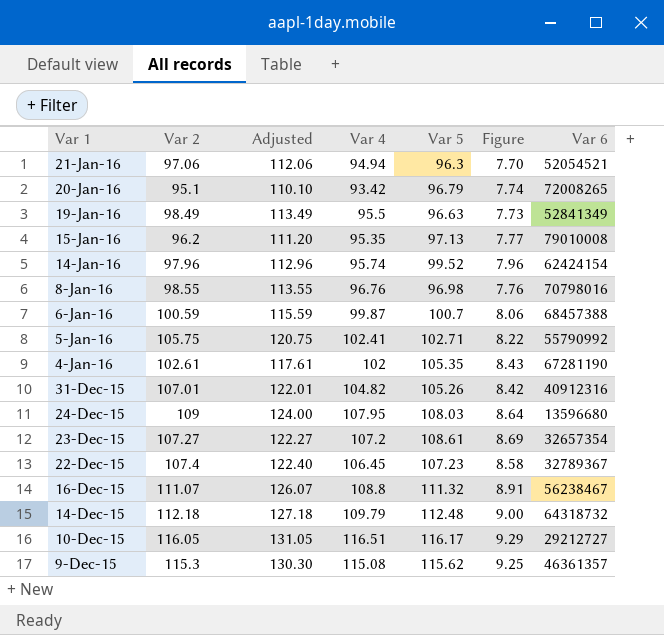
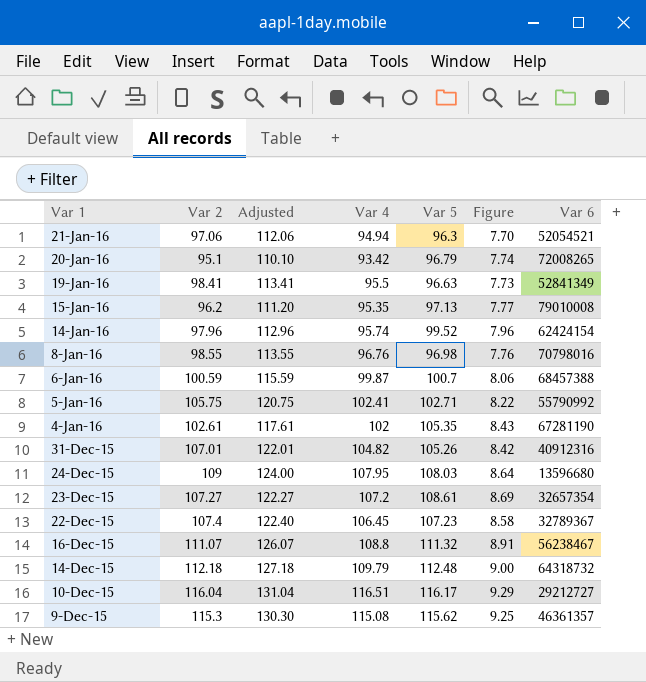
19-Jan-16 | Var 2: 98.49 -> 98.41
19-Jan-16 | Adjusted: 113.49 -> 113.41
10-Dec-15 | Var 2: 116.05 -> 116.04
10-Dec-15 | Adjusted: 131.05 -> 131.04

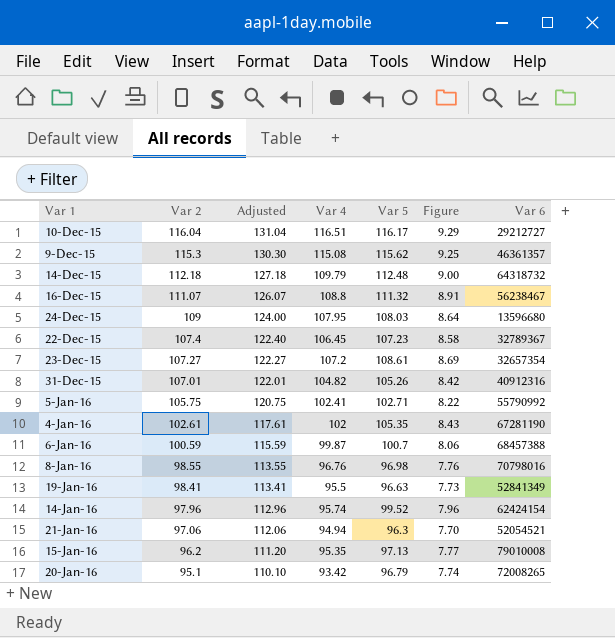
row order: Var 1 descending -> Var 2 descending

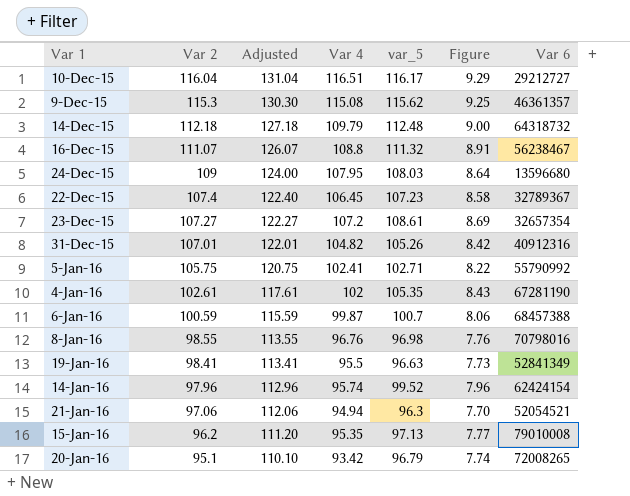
column name: Var 5 -> var_5

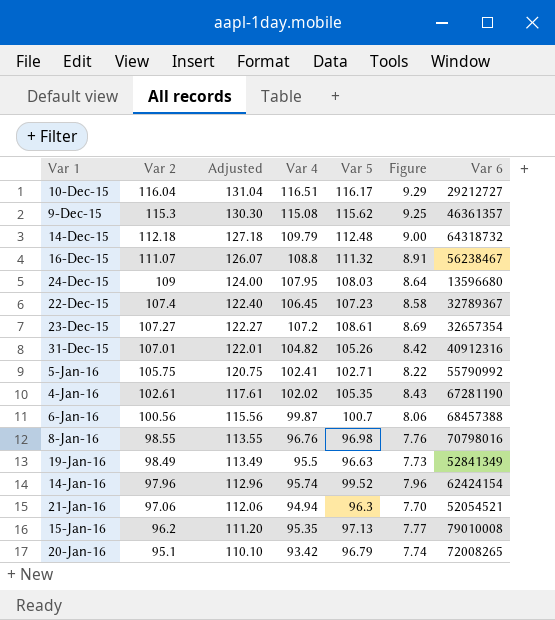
column name: var_5 -> Var 5
4-Jan-16 | Var 4: 102 -> 102.02
6-Jan-16 | Var 2: 100.59 -> 100.56
6-Jan-16 | Adjusted: 115.59 -> 115.56
19-Jan-16 | Var 2: 98.41 -> 98.49
19-Jan-16 | Adjusted: 113.41 -> 113.49

